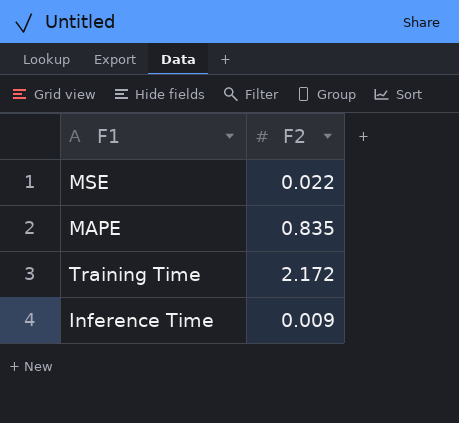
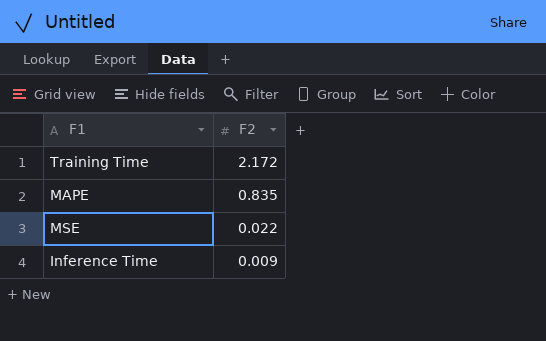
row order: none -> F2 descending

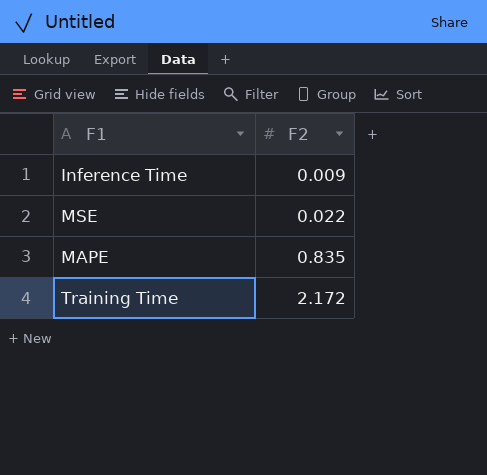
row order: F2 descending -> F2 ascending

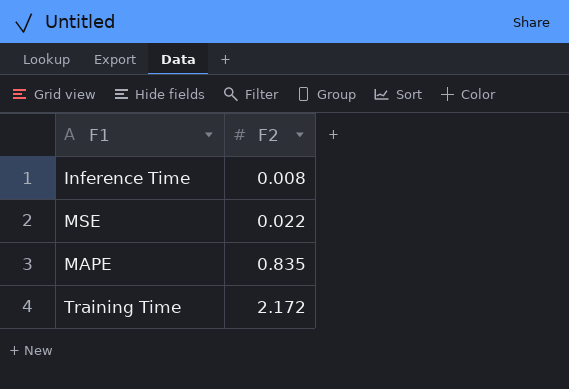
Inference Time | F2: 0.009 -> 0.008

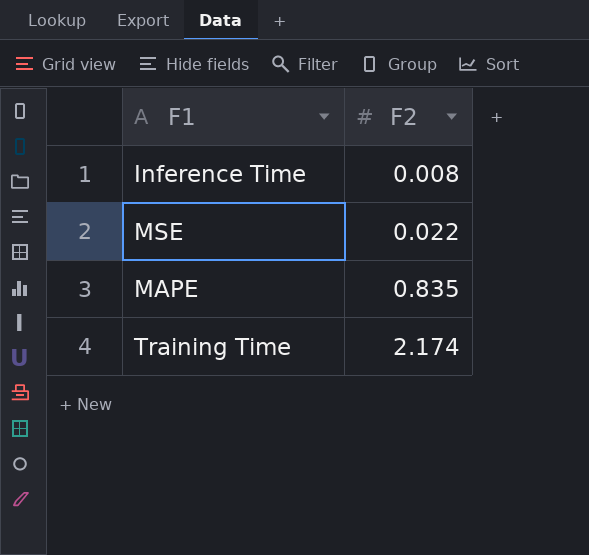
Training Time | F2: 2.172 -> 2.174

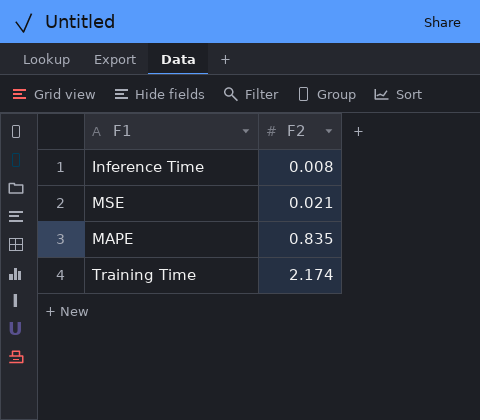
MSE | F2: 0.022 -> 0.021

